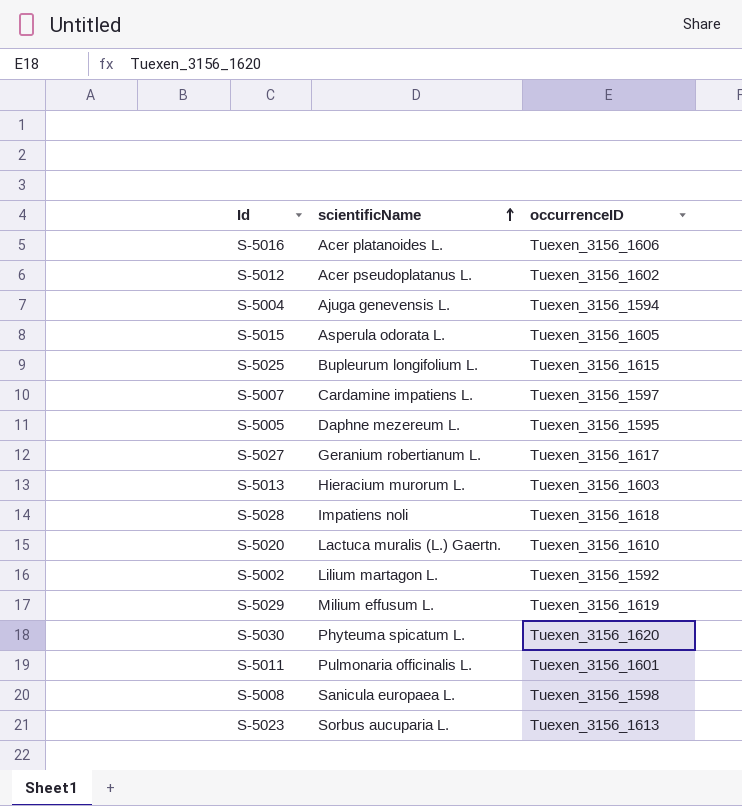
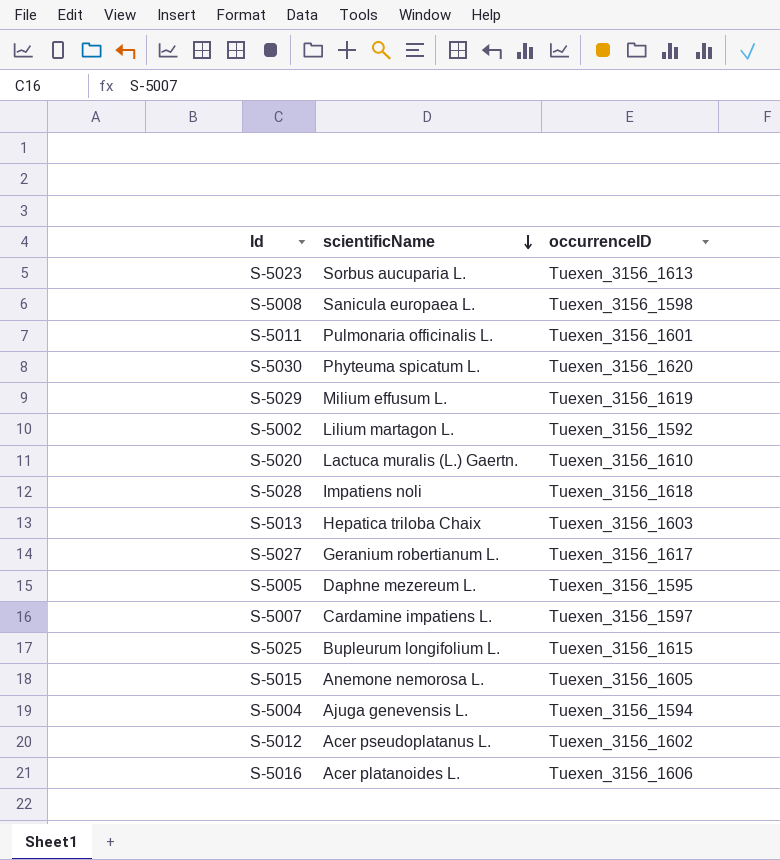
row order: scientificName ascending -> scientificName descending
S-5013 | scientificName: Hieracium murorum L. -> Hepatica triloba Chaix
S-5015 | scientificName: Asperula odorata L. -> Anemone nemorosa L.

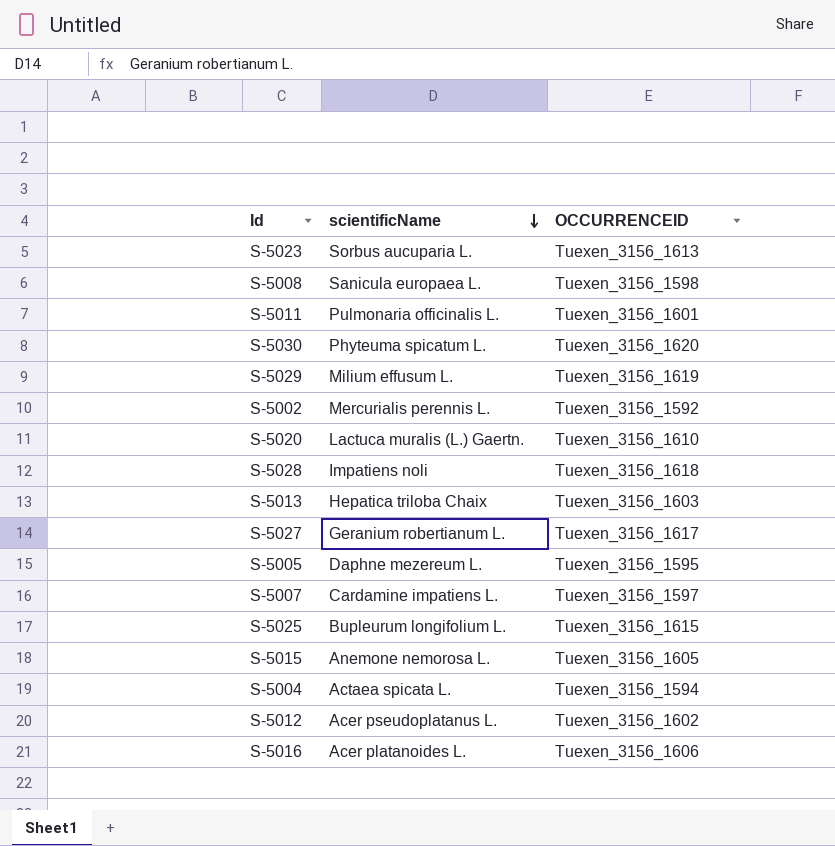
column name: occurrenceID -> OCCURRENCEID
S-5002 | scientificName: Lilium martagon L. -> Mercurialis perennis L.
S-5004 | scientificName: Ajuga genevensis L. -> Actaea spicata L.

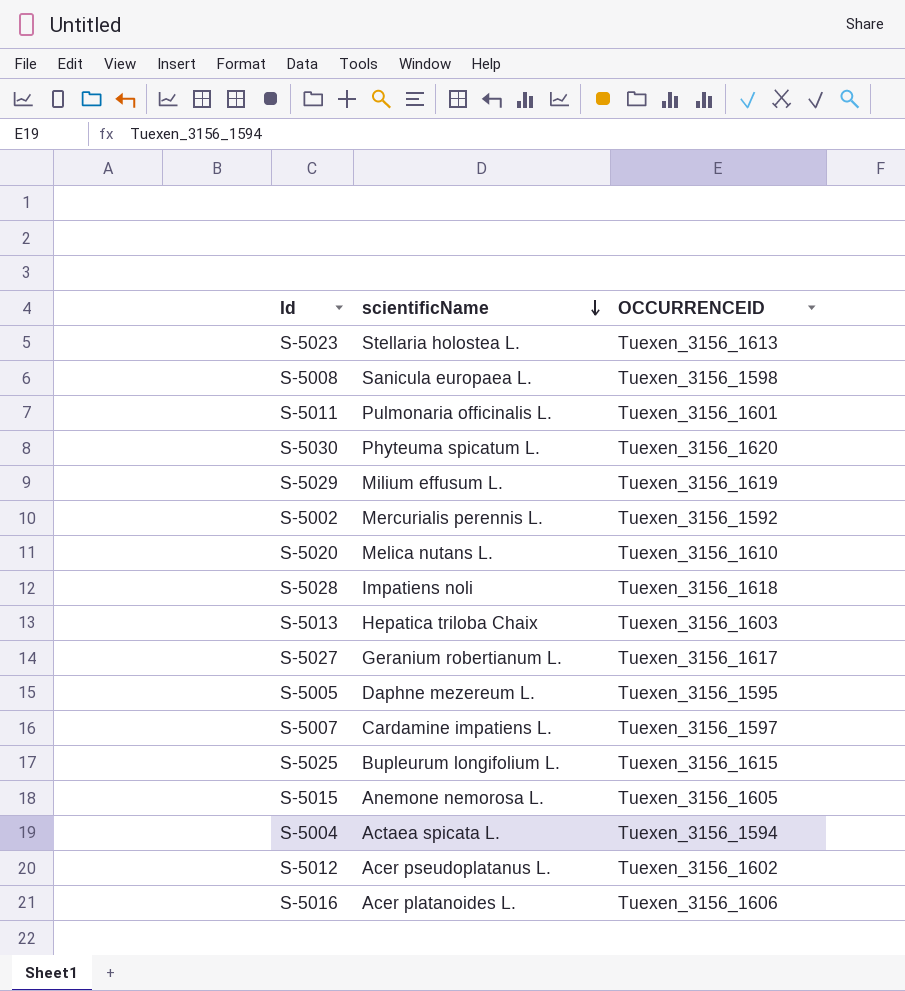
S-5023 | scientificName: Sorbus aucuparia L. -> Stellaria holostea L.
S-5020 | scientificName: Lactuca muralis (L.) Gaertn. -> Melica nutans L.

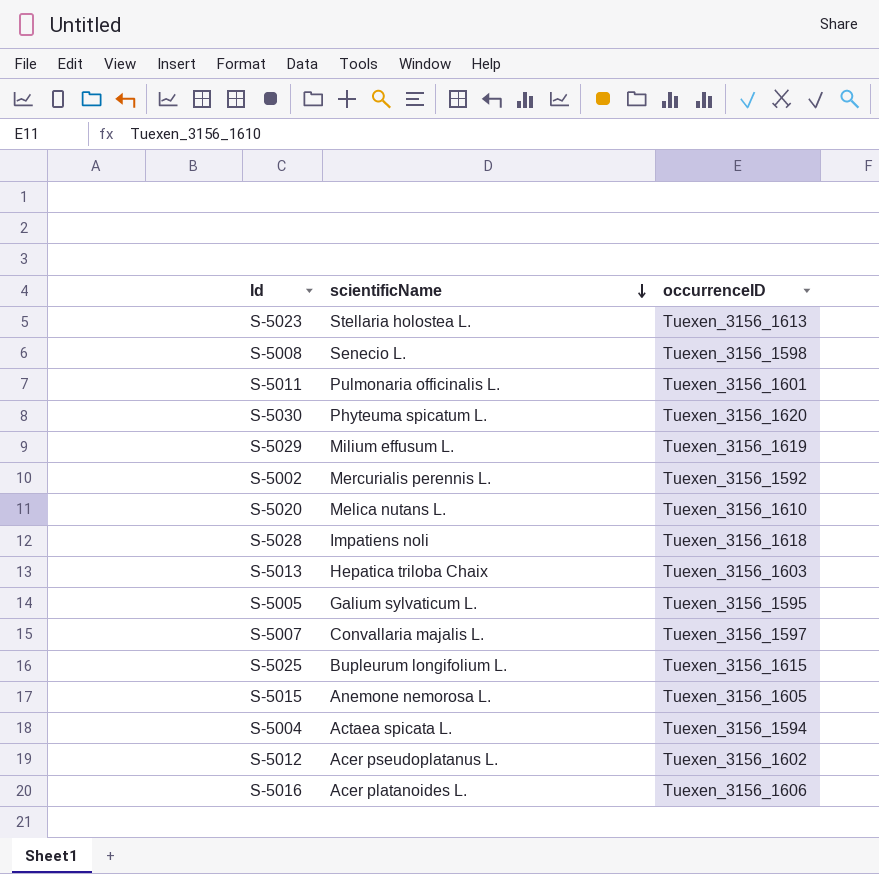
column name: OCCURRENCEID -> occurrenceID
row S-5027: Geranium robertianum L. | Tuexen_3156_1617 -> none
S-5008 | scientificName: Sanicula europaea L. -> Senecio L.
S-5005 | scientificName: Daphne mezereum L. -> Galium sylvaticum L.
S-5007 | scientificName: Cardamine impatiens L. -> Convallaria majalis L.

